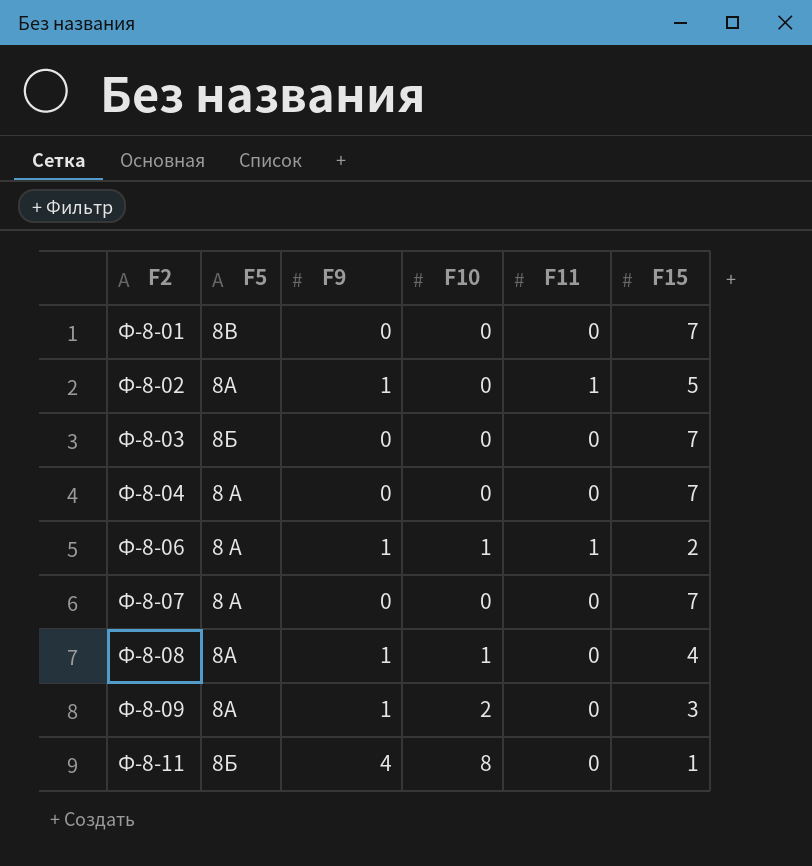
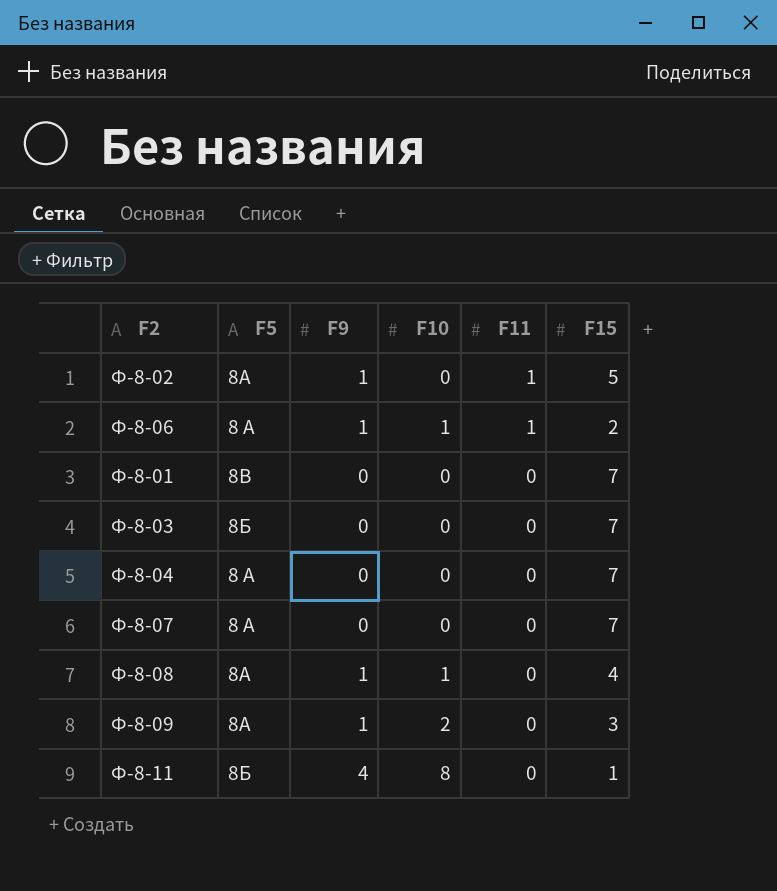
row order: F2 ascending -> F11 descending

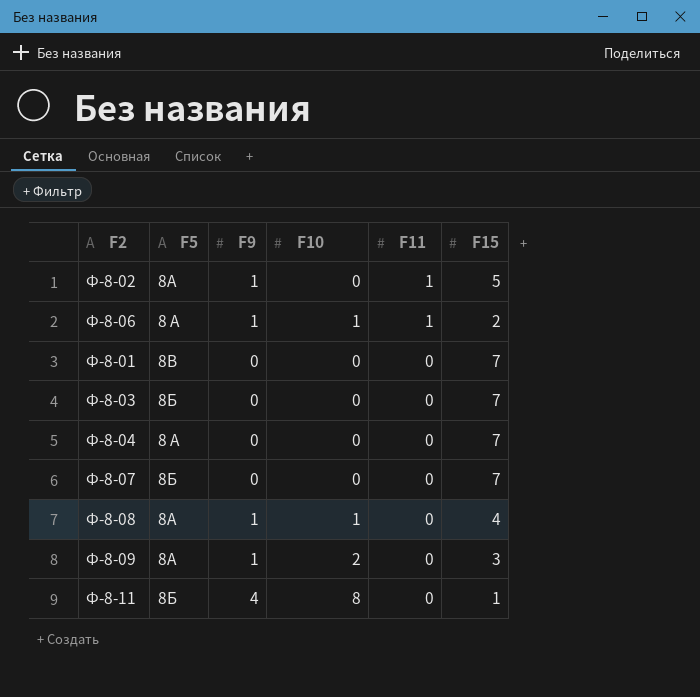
Ф-8-07 | F5: 8 А -> 8Б

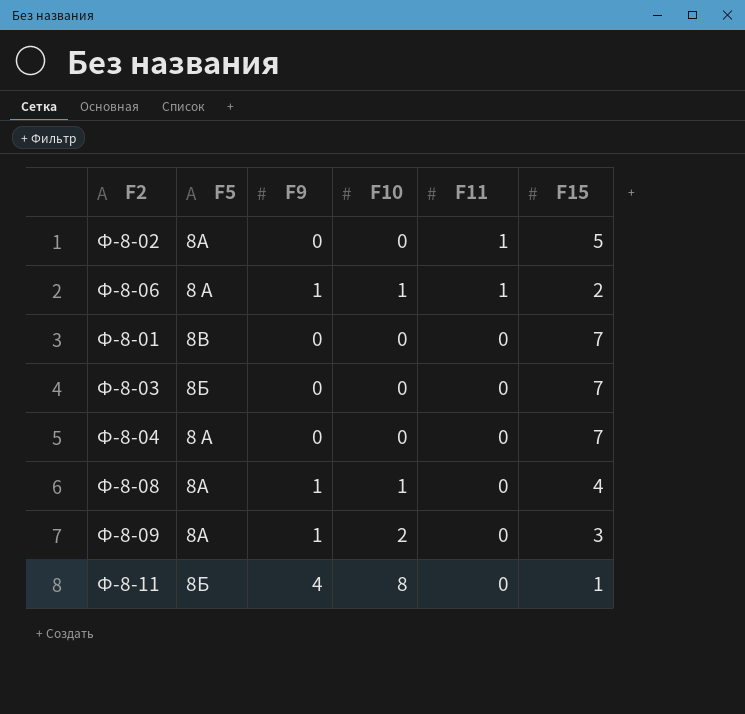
row Ф-8-07: 8Б | 0 | 0 | 0 | 7 -> none
Ф-8-02 | F9: 1 -> 0

